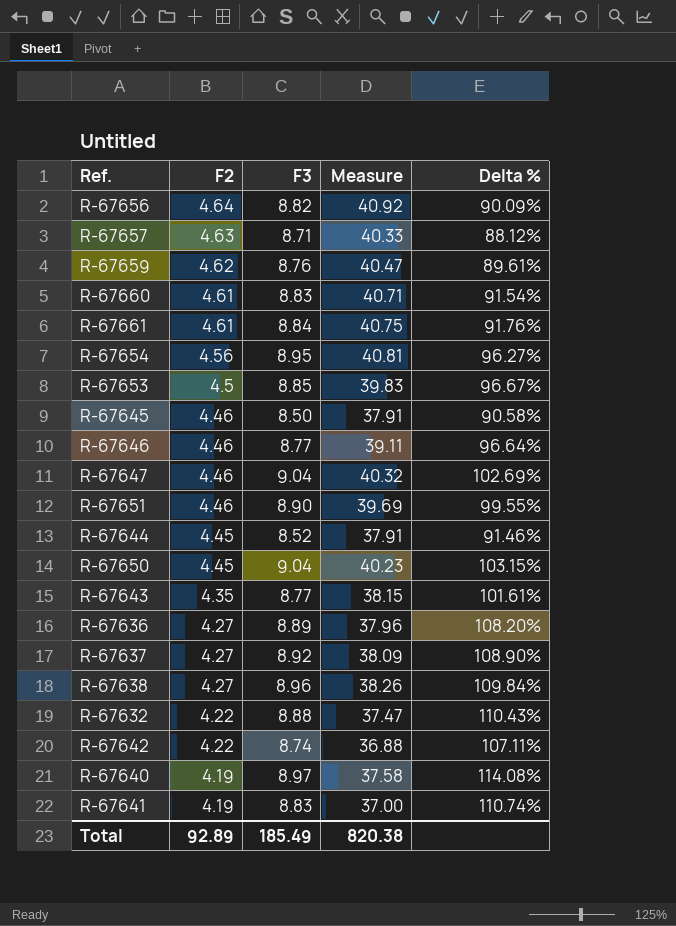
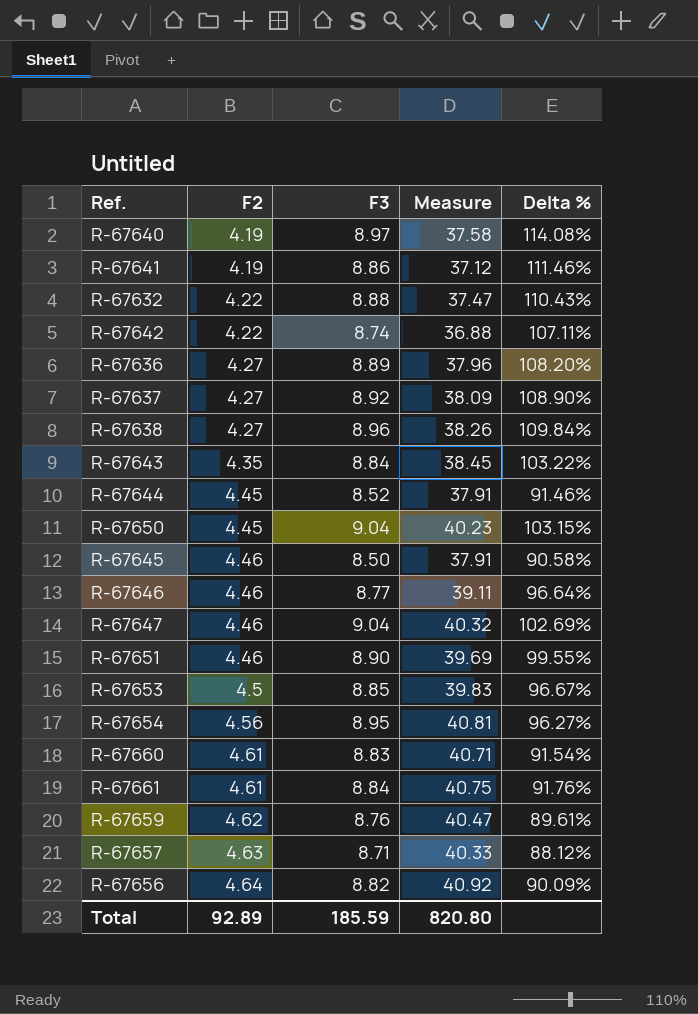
row order: F2 descending -> F2 ascending
R-67641 | F3: 8.83 -> 8.86
R-67641 | Measure: 37.00 -> 37.12
R-67641 | Delta %: 110.74% -> 111.46%
R-67643 | F3: 8.77 -> 8.84
R-67643 | Measure: 38.15 -> 38.45
R-67643 | Delta %: 101.61% -> 103.22%
Total | F3: 185.49 -> 185.59
Total | Measure: 820.38 -> 820.80

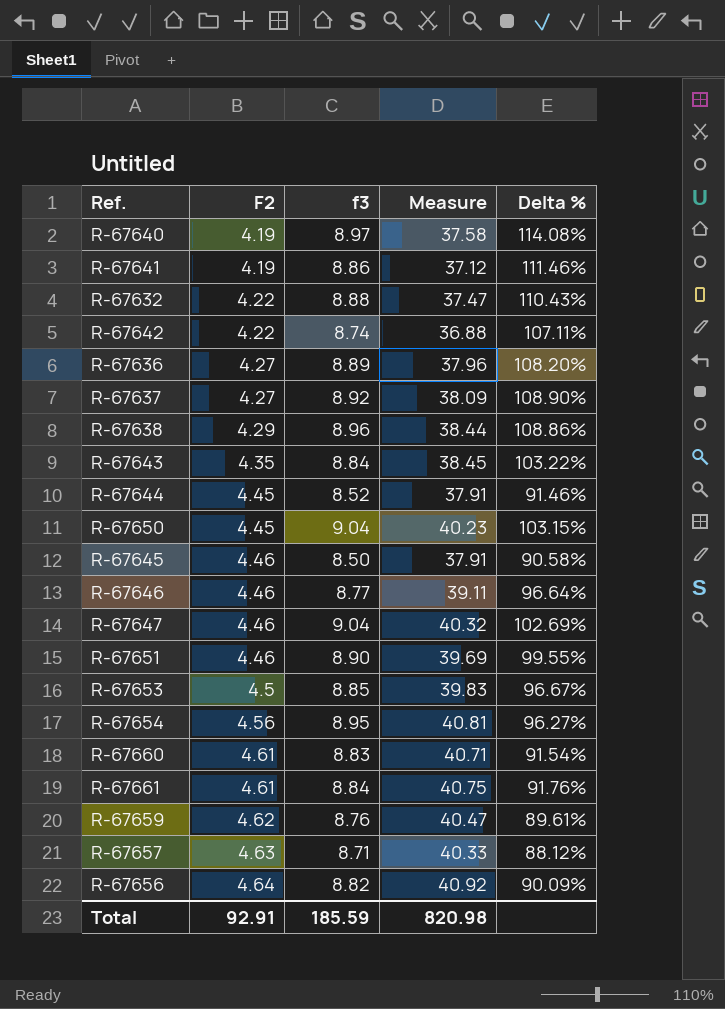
column name: F3 -> f3
R-67638 | F2: 4.27 -> 4.29
R-67638 | Measure: 38.26 -> 38.44
R-67638 | Delta %: 109.84% -> 108.86%
Total | F2: 92.89 -> 92.91
Total | Measure: 820.80 -> 820.98

